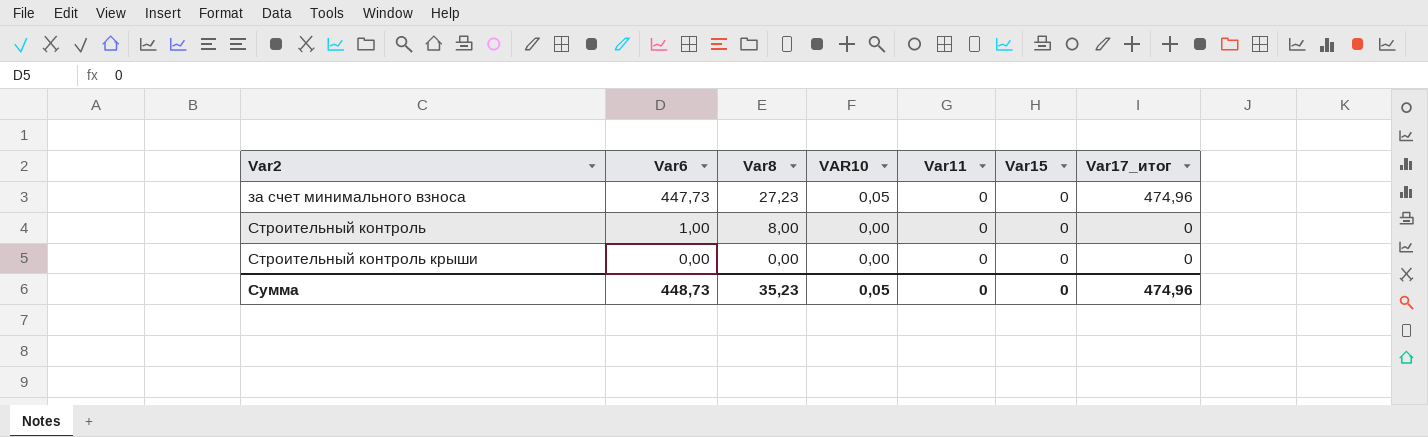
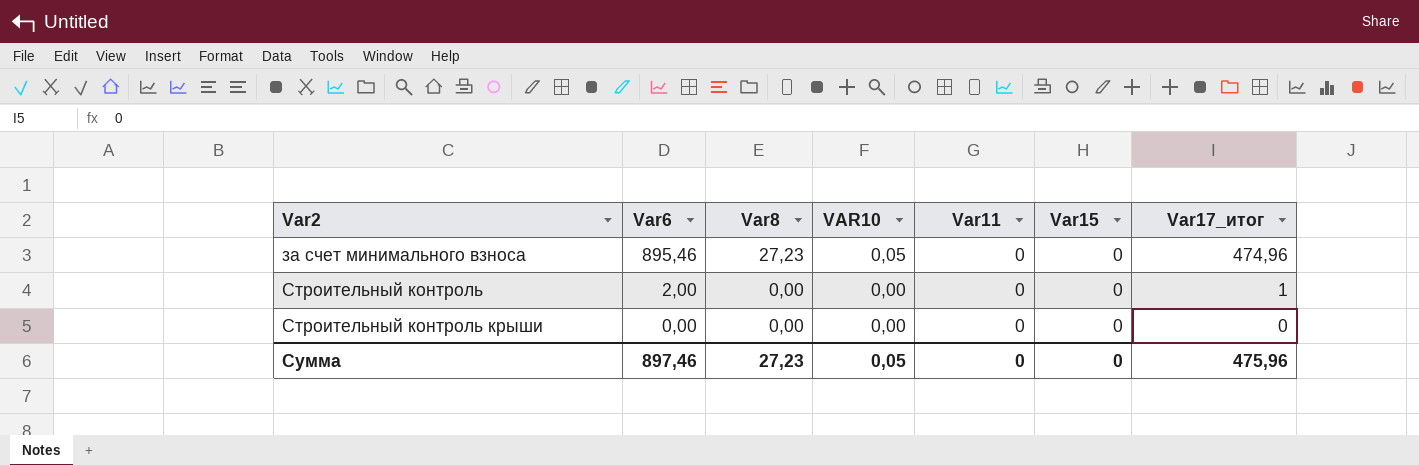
за счет минимального взноса | Var6: 447,73 -> 895,46
Строительный контроль | Var6: 1,00 -> 2,00
Строительный контроль | Var8: 8,00 -> 0,00
Строительный контроль | Var17_итог: 0 -> 1
Сумма | Var6: 448,73 -> 897,46
Сумма | Var8: 35,23 -> 27,23
Сумма | Var17_итог: 474,96 -> 475,96

